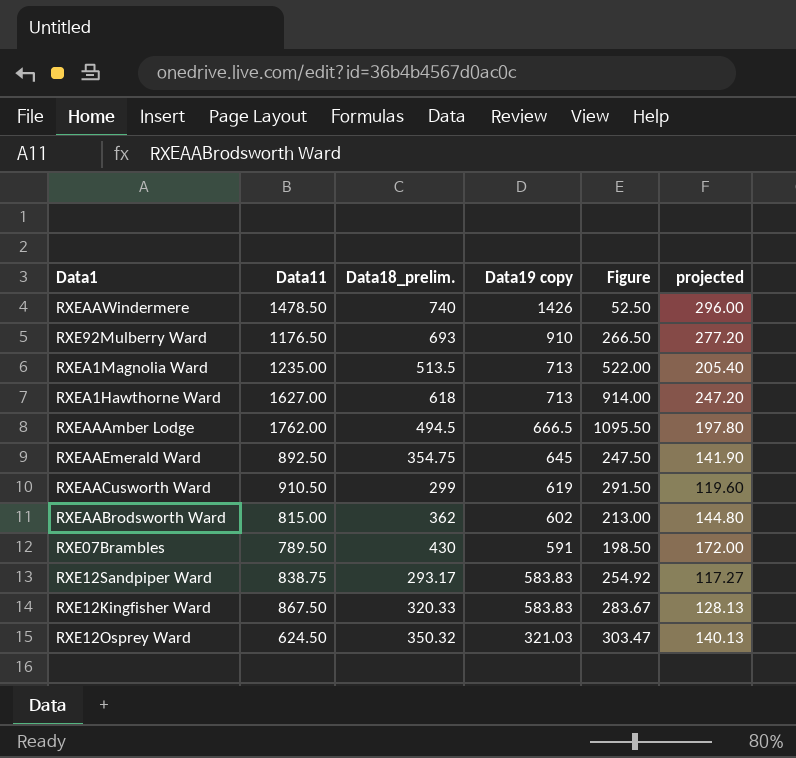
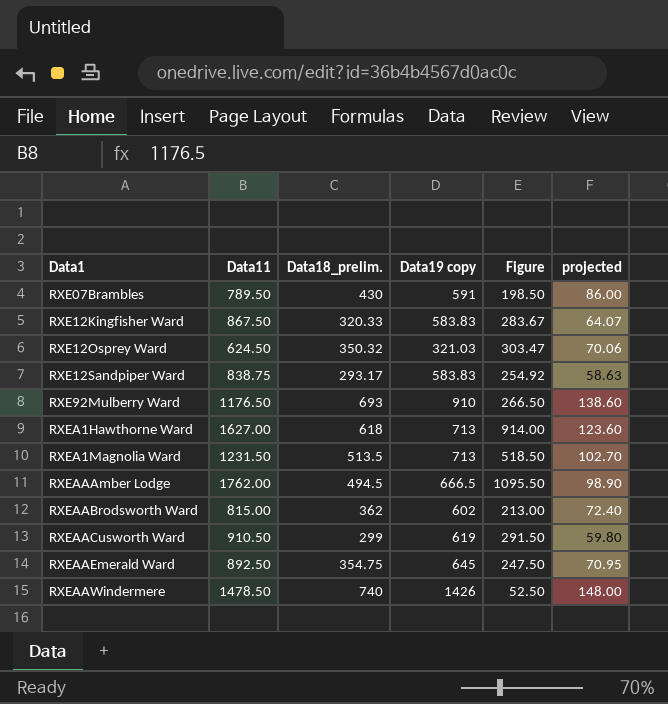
row order: Data19 copy descending -> Data1 ascending
column projected | formula: [Data18_prelim.] * 0.4 -> [Data18_prelim.] * 0.2
RXEA1Magnolia Ward | Data11: 1235.00 -> 1231.50
RXEA1Magnolia Ward | Figure: 522.00 -> 518.50

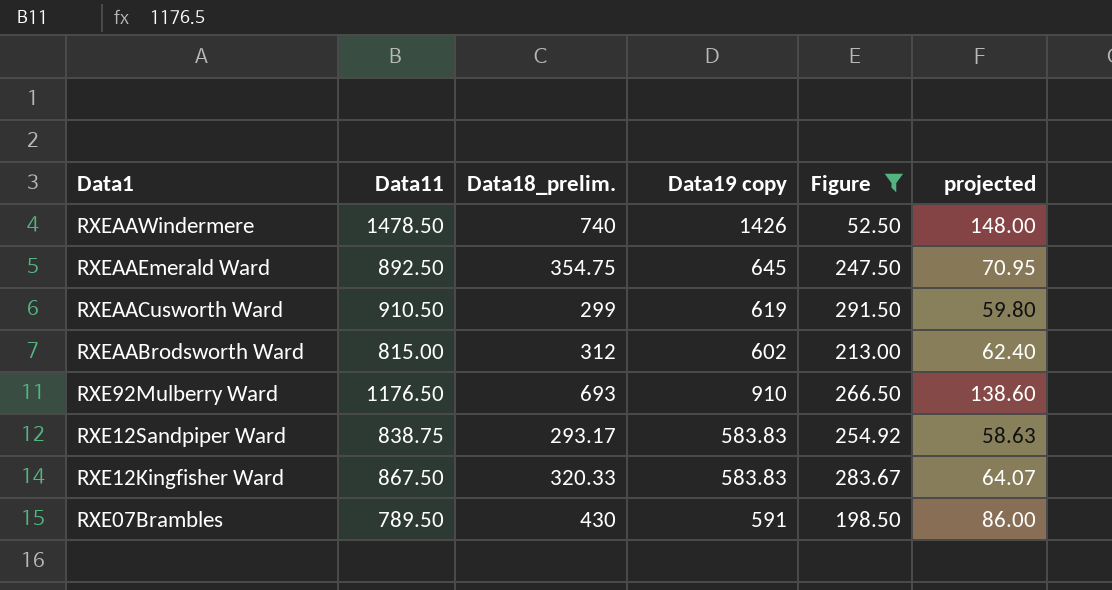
filter: none -> Figure <= 291.50
row order: Data1 ascending -> Data1 descending
RXEAABrodsworth Ward | Data18_prelim.: 362 -> 312
RXEAABrodsworth Ward | projected: 72.40 -> 62.40

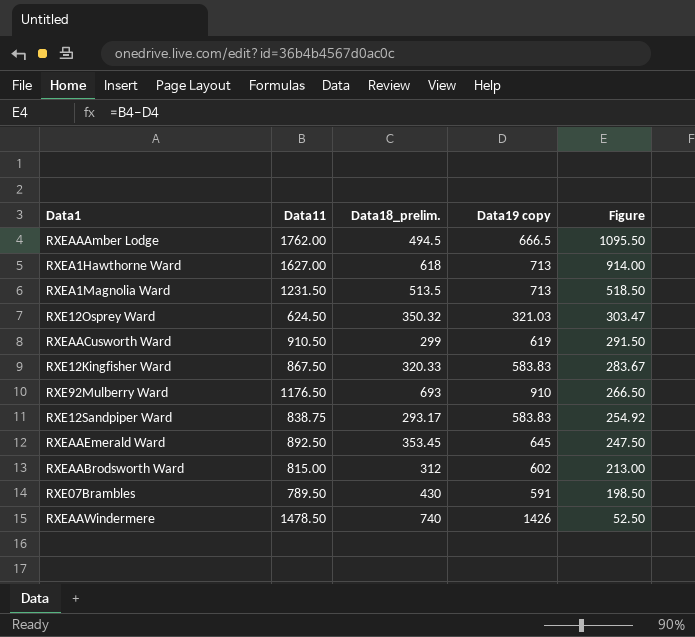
filter: Figure <= 291.50 -> none
row order: Data1 descending -> Figure descending
column projected | formula: [Data18_prelim.] * 0.2 -> none
RXEAAEmerald Ward | Data18_prelim.: 354.75 -> 353.45

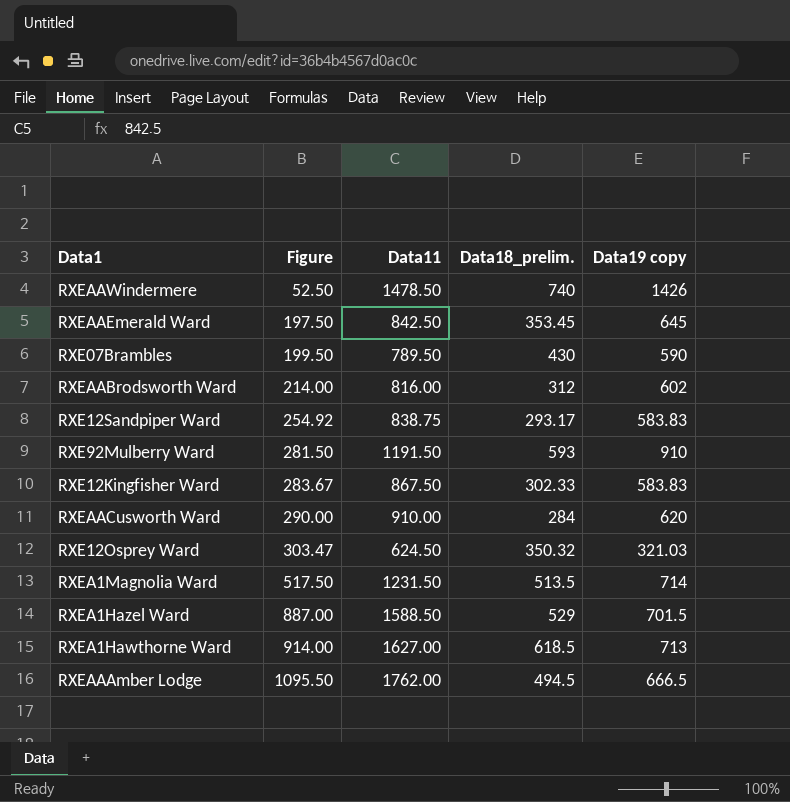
row order: Figure descending -> Figure ascending
column Figure | position: 5 -> 2
RXEAAEmerald Ward | Figure: 247.50 -> 197.50
RXEAAEmerald Ward | Data11: 892.50 -> 842.50
RXE07Brambles | Figure: 198.50 -> 199.50
RXE07Brambles | Data19 copy: 591 -> 590
RXEAABrodsworth Ward | Figure: 213.00 -> 214.00
RXEAABrodsworth Ward | Data11: 815.00 -> 816.00
RXE92Mulberry Ward | Figure: 266.50 -> 281.50
RXE92Mulberry Ward | Data11: 1176.50 -> 1191.50
RXE92Mulberry Ward | Data18_prelim.: 693 -> 593
RXE12Kingfisher Ward | Data18_prelim.: 320.33 -> 302.33
RXEAACusworth Ward | Figure: 291.50 -> 290.00
RXEAACusworth Ward | Data11: 910.50 -> 910.00
RXEAACusworth Ward | Data18_prelim.: 299 -> 284
RXEAACusworth Ward | Data19 copy: 619 -> 620
RXEA1Magnolia Ward | Figure: 518.50 -> 517.50
RXEA1Magnolia Ward | Data19 copy: 713 -> 714
row RXEA1Hazel Ward: none -> 887.00 | 1588.50 | 529 | 701.5
RXEA1Hawthorne Ward | Data18_prelim.: 618 -> 618.5

